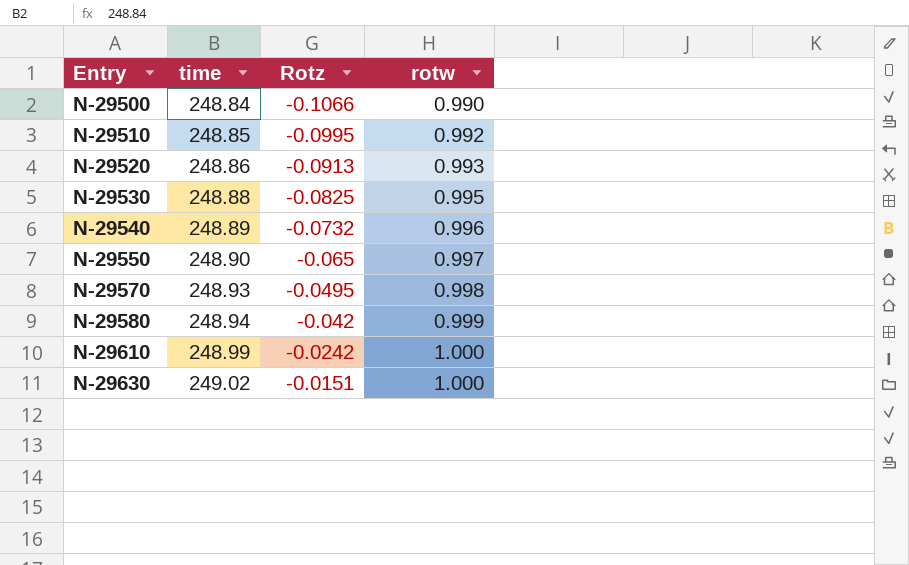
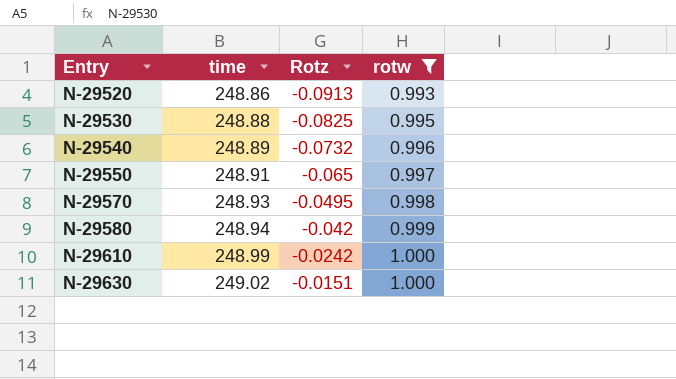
filter: none -> rotw >= 0.993
N-29550 | time: 248.90 -> 248.91

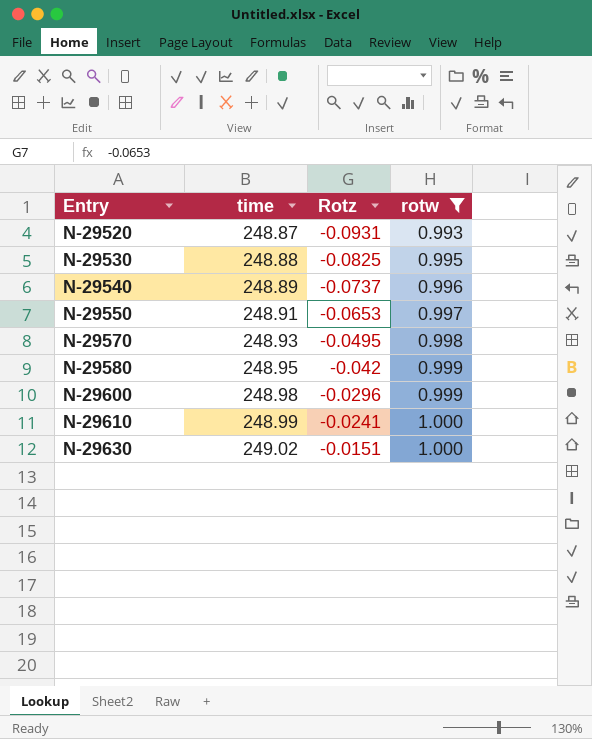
N-29520 | time: 248.86 -> 248.87
N-29520 | Rotz: -0.0913 -> -0.0931
N-29540 | Rotz: -0.0732 -> -0.0737
N-29550 | Rotz: -0.065 -> -0.0653
N-29580 | time: 248.94 -> 248.95
row N-29600: none -> 248.98 | -0.0296 | 0.999
N-29610 | Rotz: -0.0242 -> -0.0241

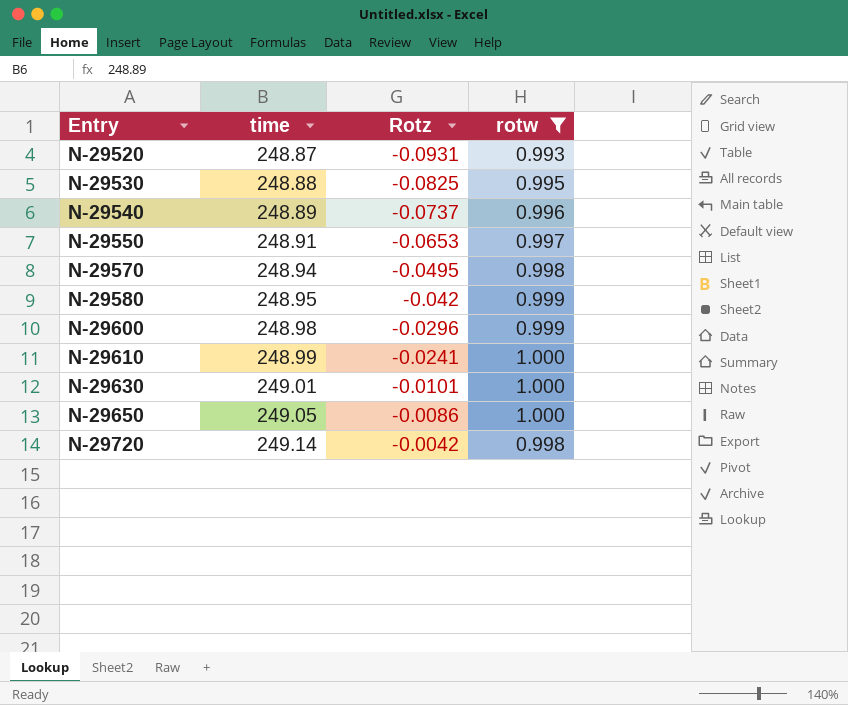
N-29570 | time: 248.93 -> 248.94
N-29630 | time: 249.02 -> 249.01
N-29630 | Rotz: -0.0151 -> -0.0101
row N-29650: none -> 249.05 | -0.0086 | 1.000
row N-29720: none -> 249.14 | -0.0042 | 0.998

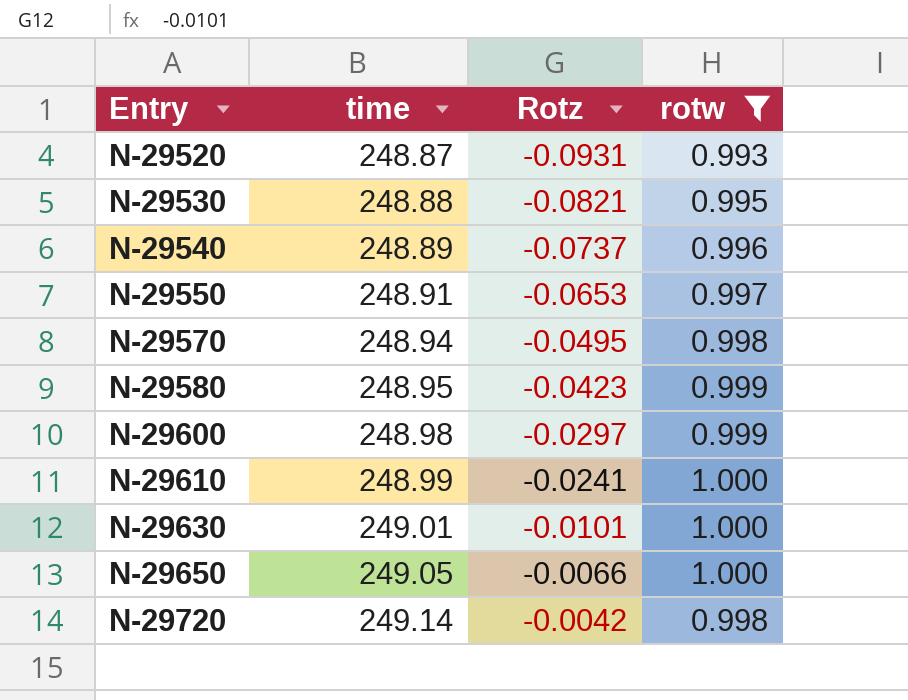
N-29530 | Rotz: -0.0825 -> -0.0821
N-29580 | Rotz: -0.042 -> -0.0423
N-29600 | Rotz: -0.0296 -> -0.0297
N-29650 | Rotz: -0.0086 -> -0.0066

